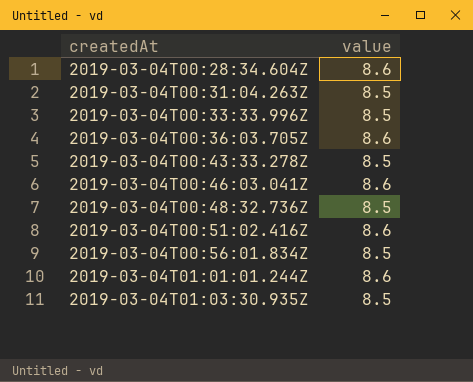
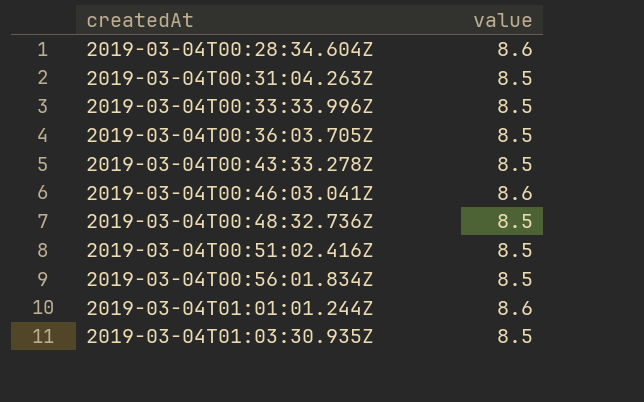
2019-03-04T00:36:03.705Z | value: 8.6 -> 8.5
2019-03-04T00:51:02.416Z | value: 8.6 -> 8.5

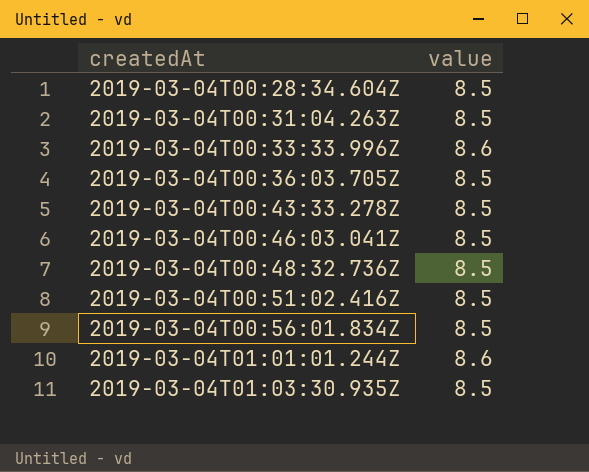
2019-03-04T00:28:34.604Z | value: 8.6 -> 8.5
2019-03-04T00:33:33.996Z | value: 8.5 -> 8.6
2019-03-04T00:46:03.041Z | value: 8.6 -> 8.5

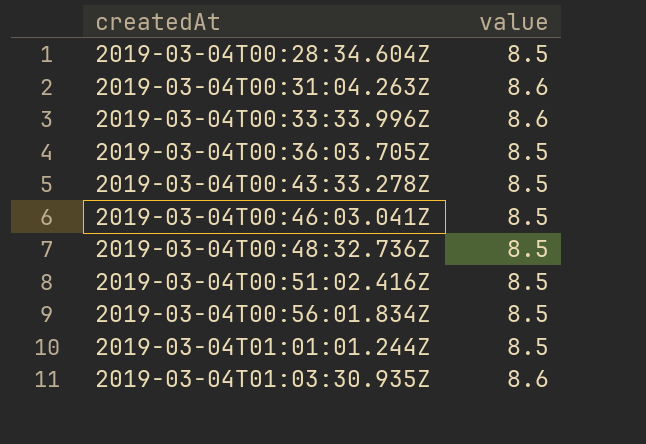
2019-03-04T00:31:04.263Z | value: 8.5 -> 8.6
2019-03-04T01:01:01.244Z | value: 8.6 -> 8.5
2019-03-04T01:03:30.935Z | value: 8.5 -> 8.6

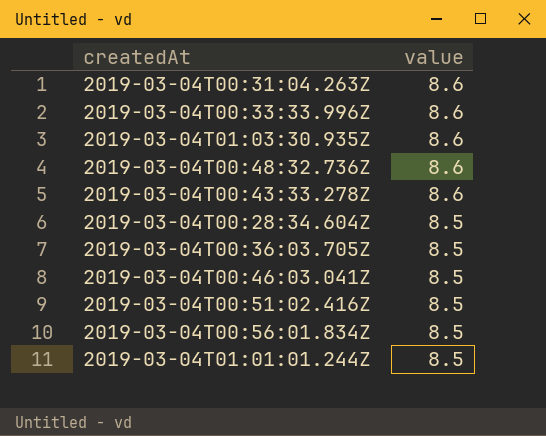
row order: createdAt ascending -> value descending
2019-03-04T00:48:32.736Z | value: 8.5 -> 8.6
2019-03-04T00:43:33.278Z | value: 8.5 -> 8.6

